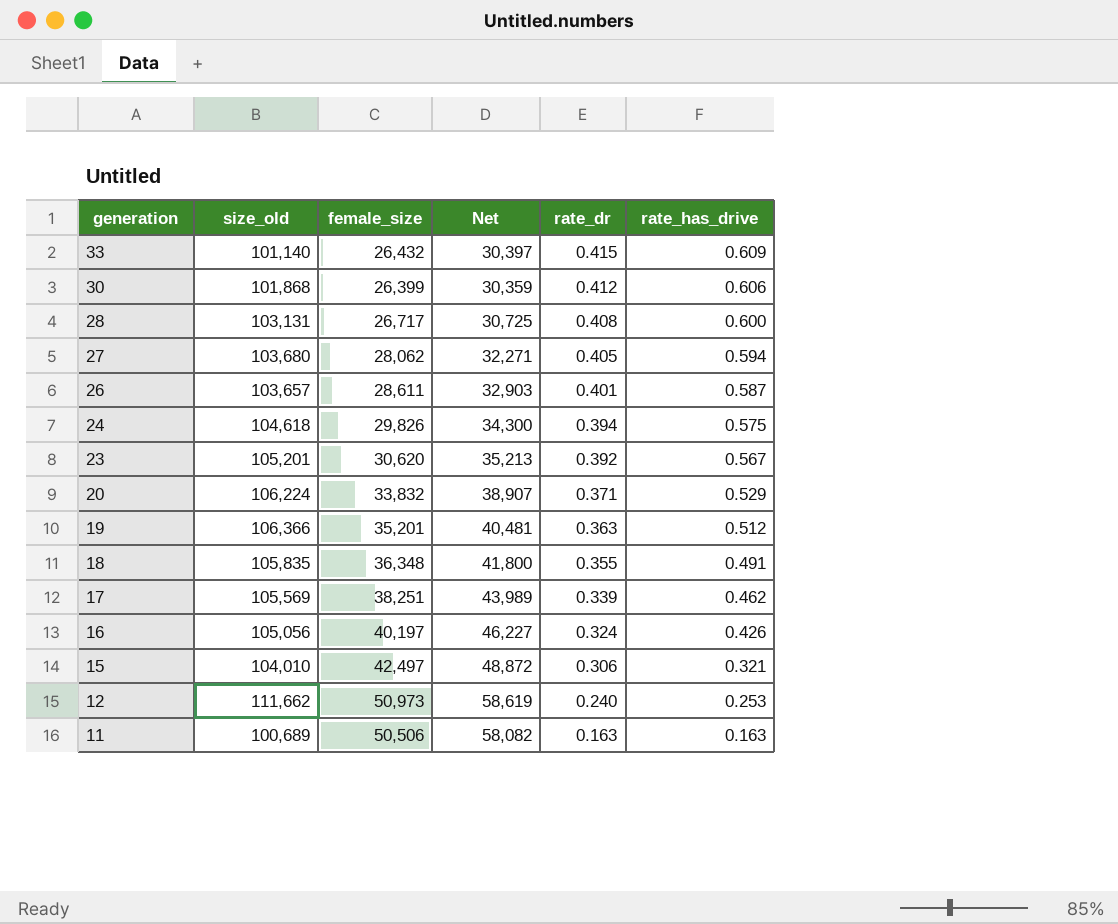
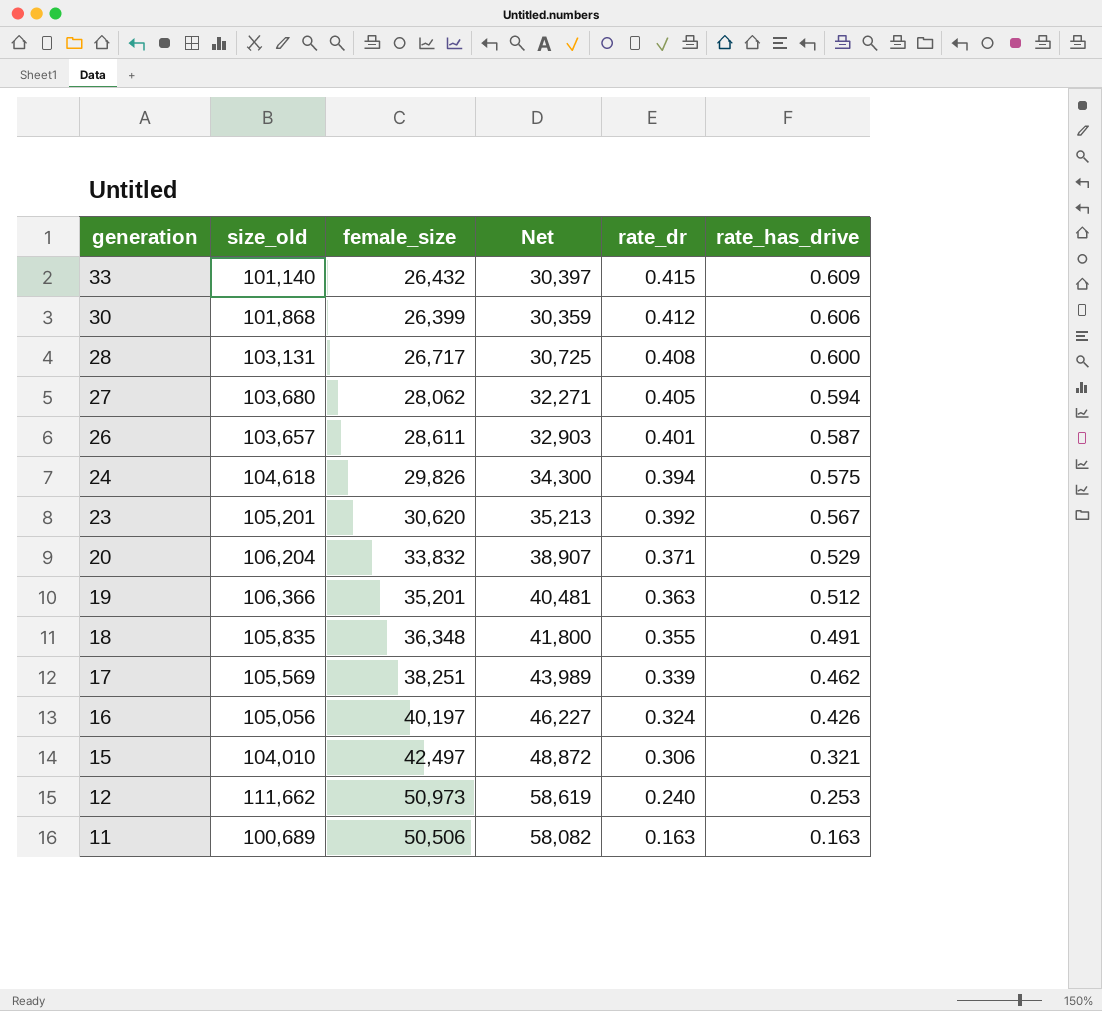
20 | size_old: 106,224 -> 106,204

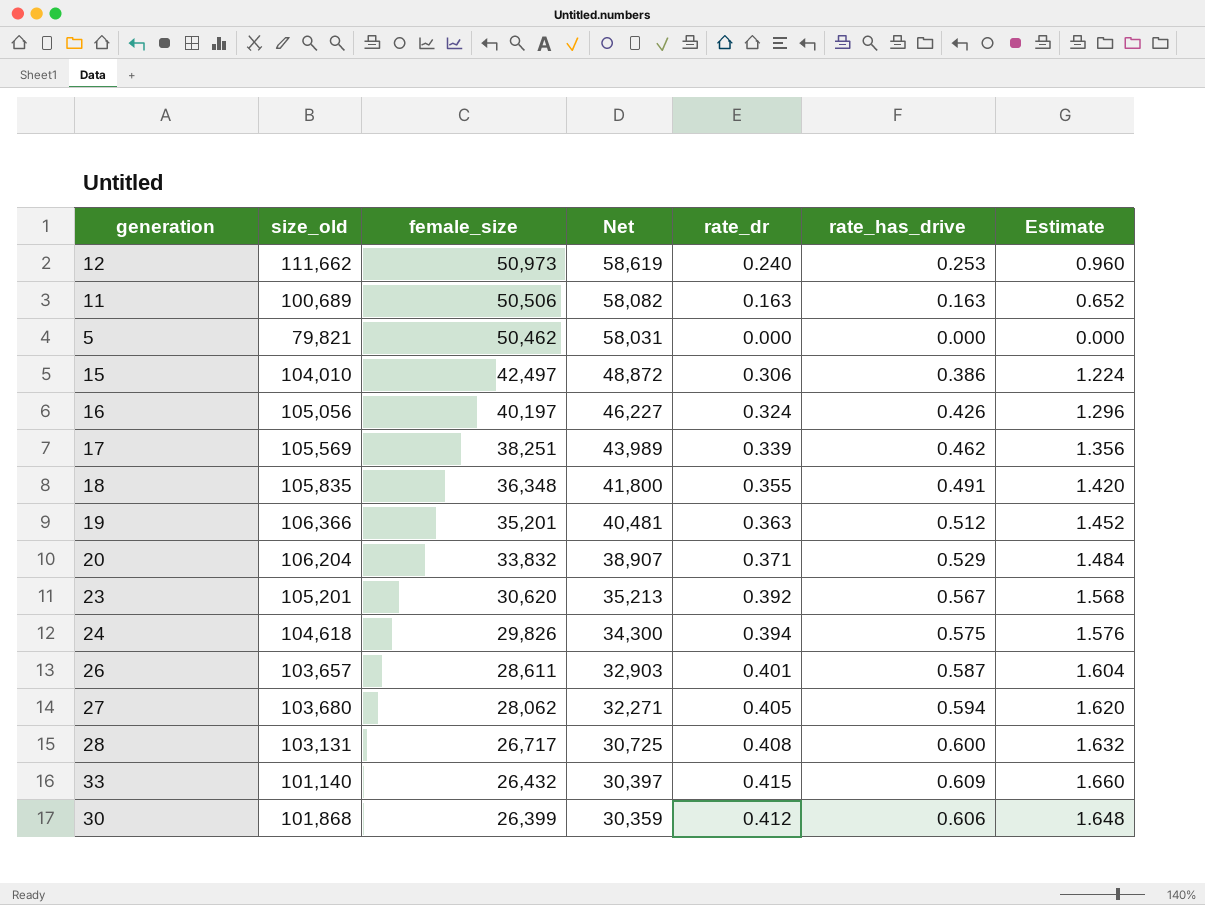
row order: generation descending -> female_size descending
column Estimate | formula: none -> [rate_dr] * 4
row 5: none -> 79,821 | 50,462 | 58,031 | 0.000 | 0.000 | 0.000
15 | rate_has_drive: 0.321 -> 0.386

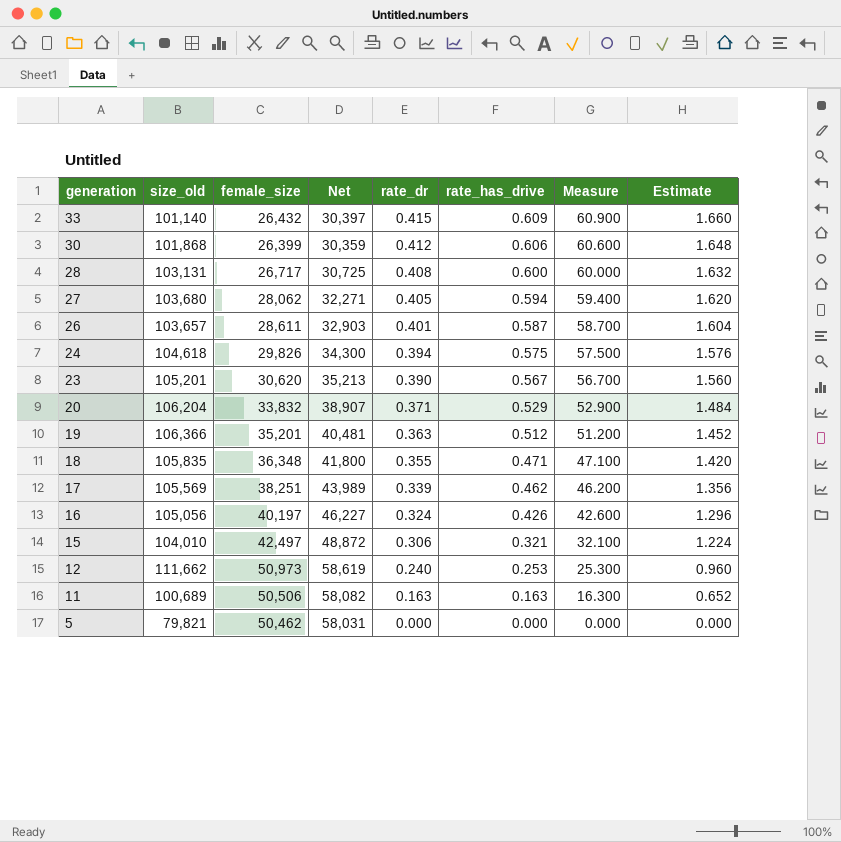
row order: female_size descending -> generation descending
column Measure | formula: none -> [rate_has_drive] * 100
23 | rate_dr: 0.392 -> 0.390
23 | Estimate: 1.568 -> 1.560
18 | rate_has_drive: 0.491 -> 0.471
15 | rate_has_drive: 0.386 -> 0.321

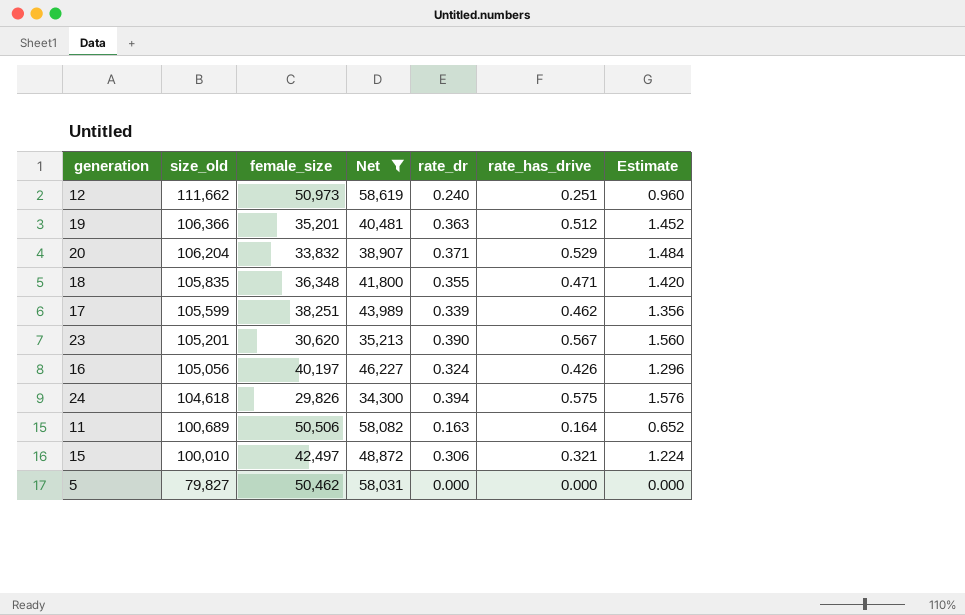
filter: none -> Net >= 34,300
row order: generation descending -> size_old descending
column Measure | formula: [rate_has_drive] * 100 -> none
12 | rate_has_drive: 0.253 -> 0.251
17 | size_old: 105,569 -> 105,599
11 | rate_has_drive: 0.163 -> 0.164
15 | size_old: 104,010 -> 100,010
5 | size_old: 79,821 -> 79,827

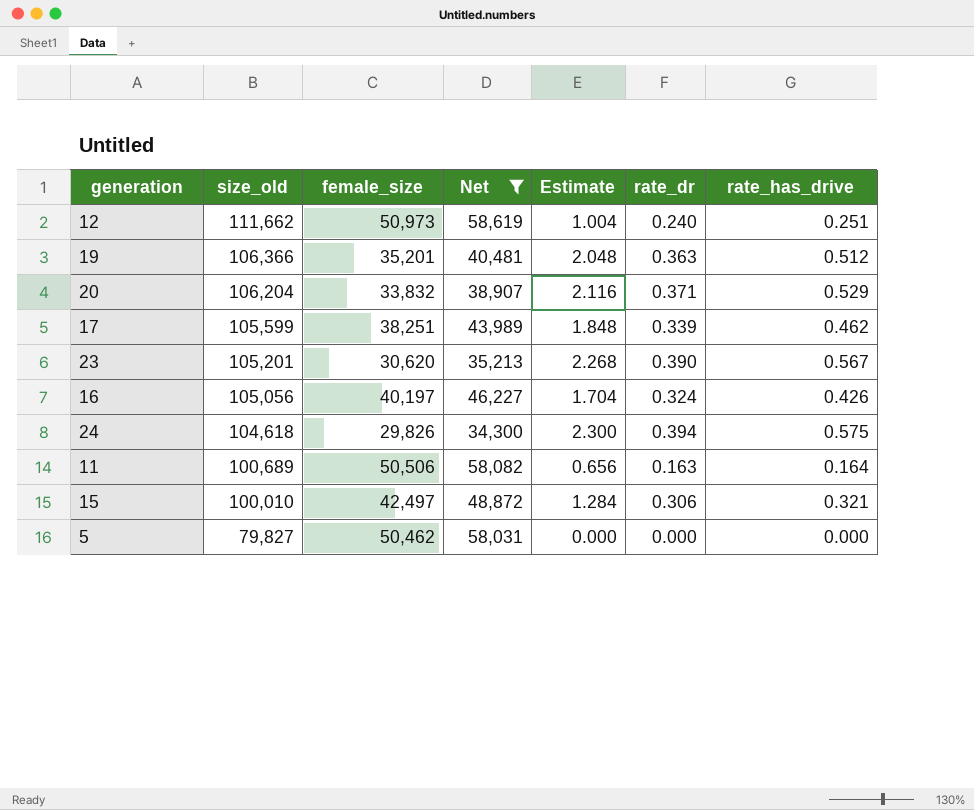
column Estimate | formula: [rate_dr] * 4 -> [rate_has_drive] * 4
column Estimate | position: 7 -> 5
row 18: 105,835 | 36,348 | 41,800 | 0.355 | 0.471 | 1.420 -> none

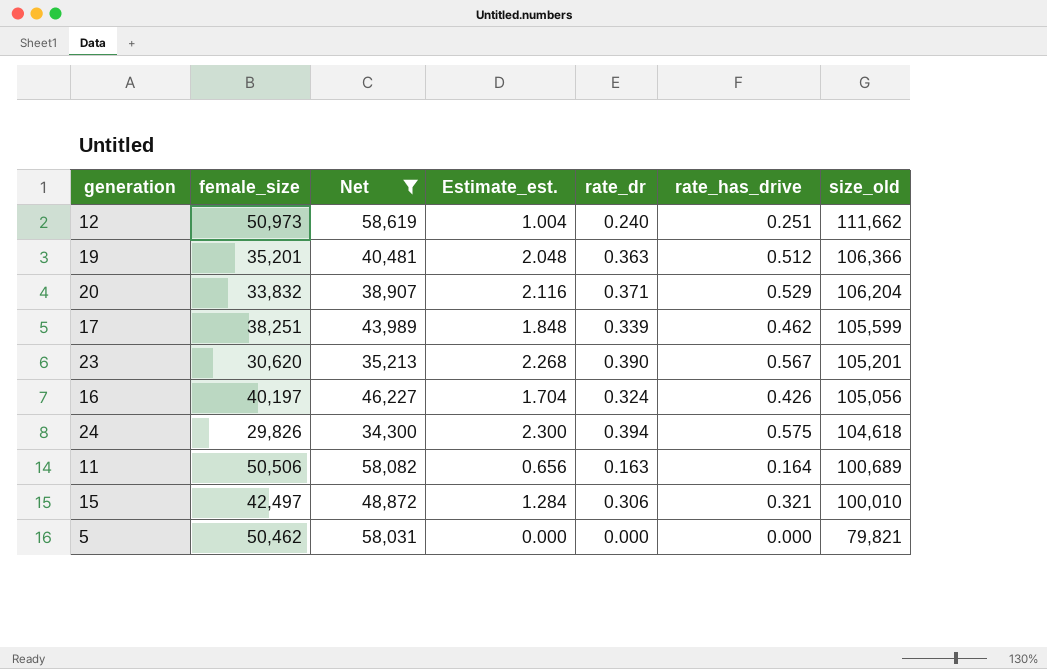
column name: Estimate -> Estimate_est.
column size_old | position: 2 -> 7
5 | size_old: 79,827 -> 79,821

